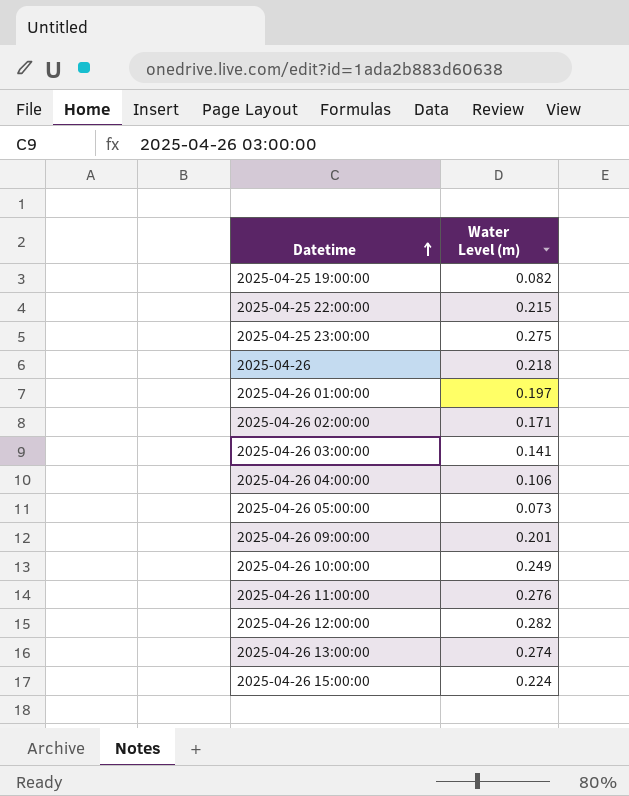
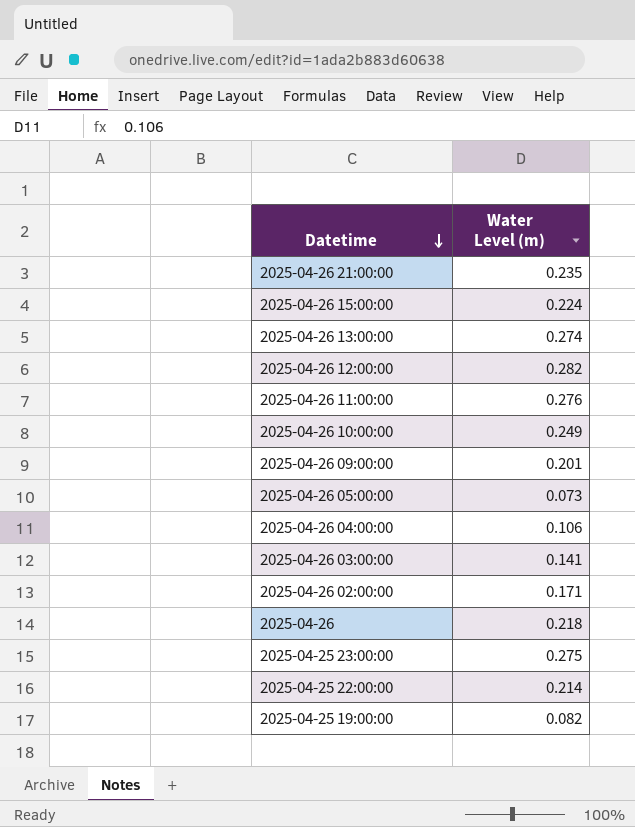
row order: Datetime ascending -> Datetime descending
row 2025-04-26 01:00:00: 0.197 -> none
row 2025-04-26 21:00:00: none -> 0.235
2025-04-25 22:00:00 | Water Level (m): 0.215 -> 0.214

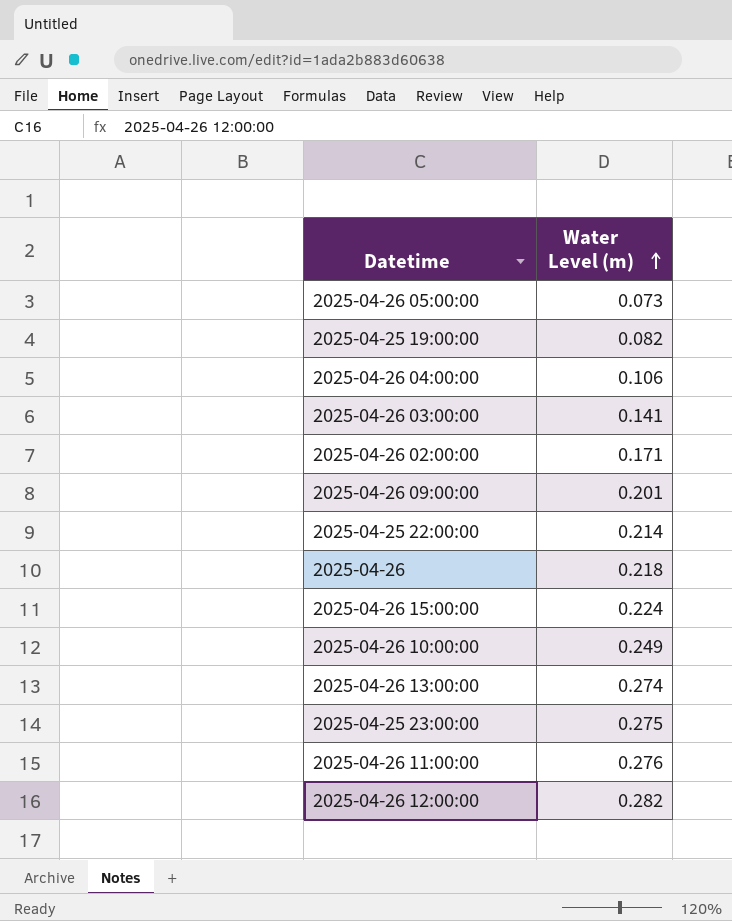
row order: Datetime descending -> Water Level (m) ascending
row 2025-04-26 21:00:00: 0.235 -> none

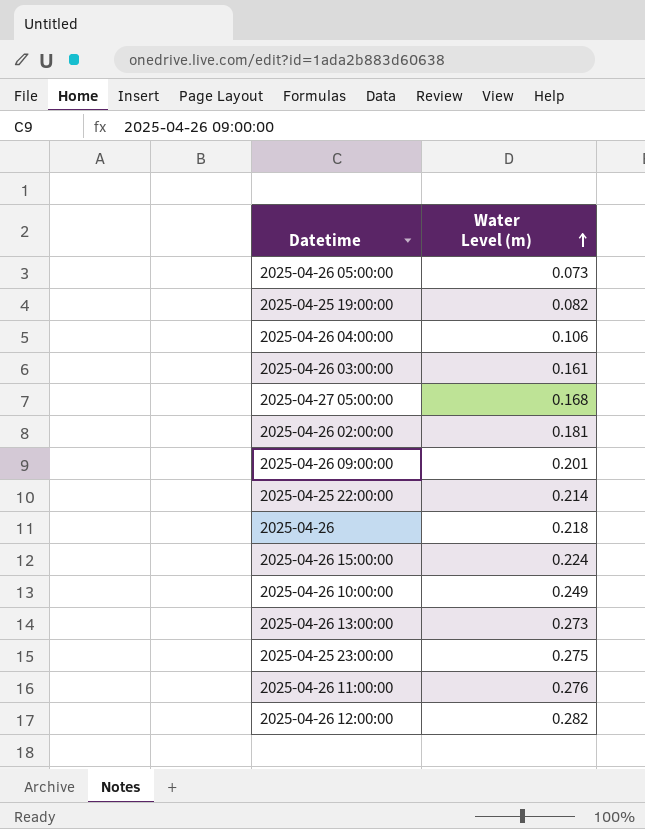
2025-04-26 03:00:00 | Water Level (m): 0.141 -> 0.161
row 2025-04-27 05:00:00: none -> 0.168
2025-04-26 02:00:00 | Water Level (m): 0.171 -> 0.181
2025-04-26 13:00:00 | Water Level (m): 0.274 -> 0.273

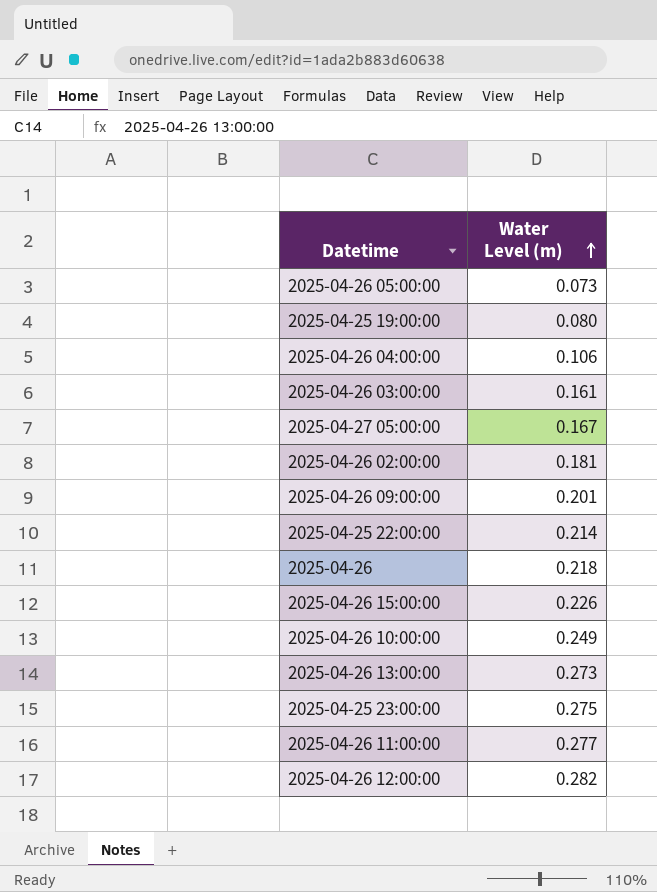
2025-04-25 19:00:00 | Water Level (m): 0.082 -> 0.080
2025-04-27 05:00:00 | Water Level (m): 0.168 -> 0.167
2025-04-26 15:00:00 | Water Level (m): 0.224 -> 0.226
2025-04-26 11:00:00 | Water Level (m): 0.276 -> 0.277

